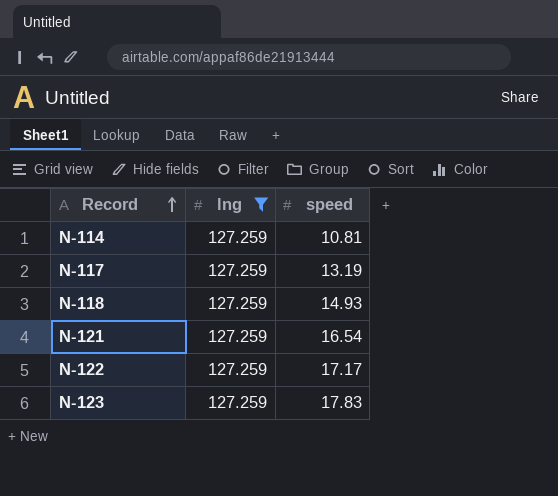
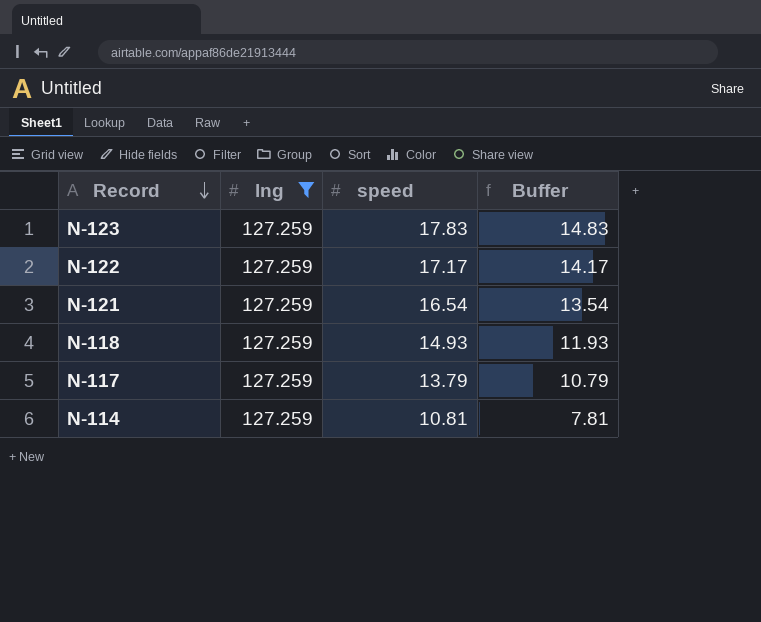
row order: Record ascending -> Record descending
column Buffer | formula: none -> [speed] - 3
N-117 | speed: 13.19 -> 13.79

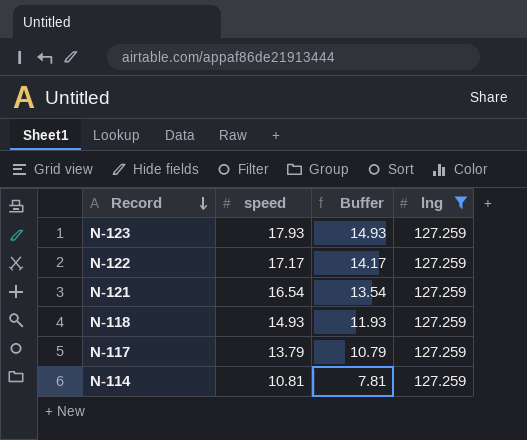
column lng | position: 2 -> 4
N-123 | speed: 17.83 -> 17.93
N-123 | Buffer: 14.83 -> 14.93

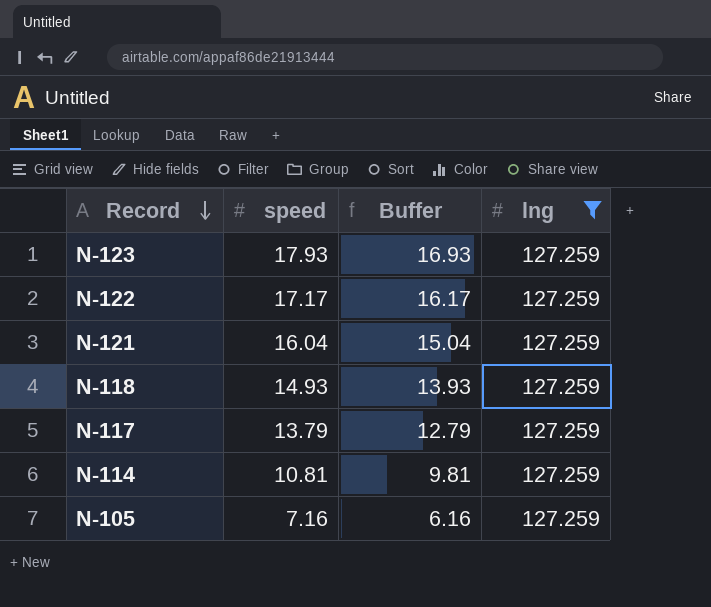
column Buffer | formula: [speed] - 3 -> [speed] - 1
N-121 | speed: 16.54 -> 16.04
row N-105: none -> 7.16 | 6.16 | 127.259

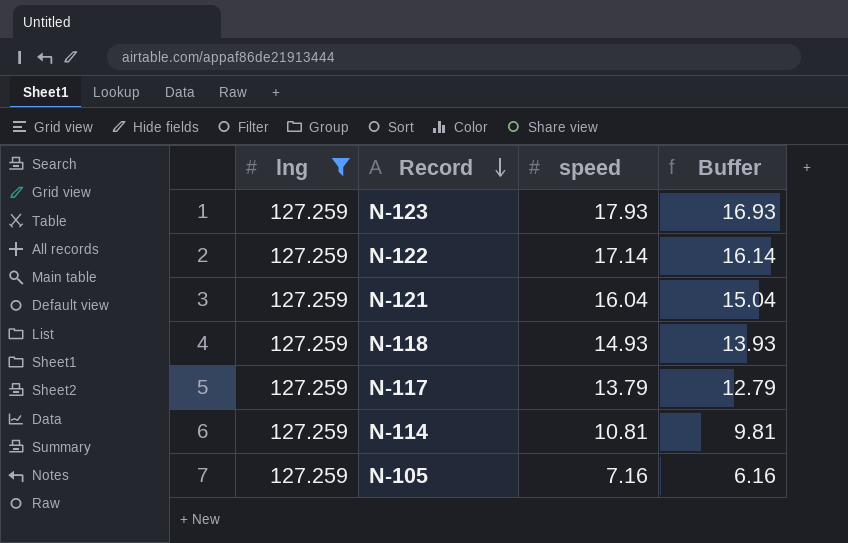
column lng | position: 4 -> 1
N-122 | speed: 17.17 -> 17.14
N-122 | Buffer: 16.17 -> 16.14

